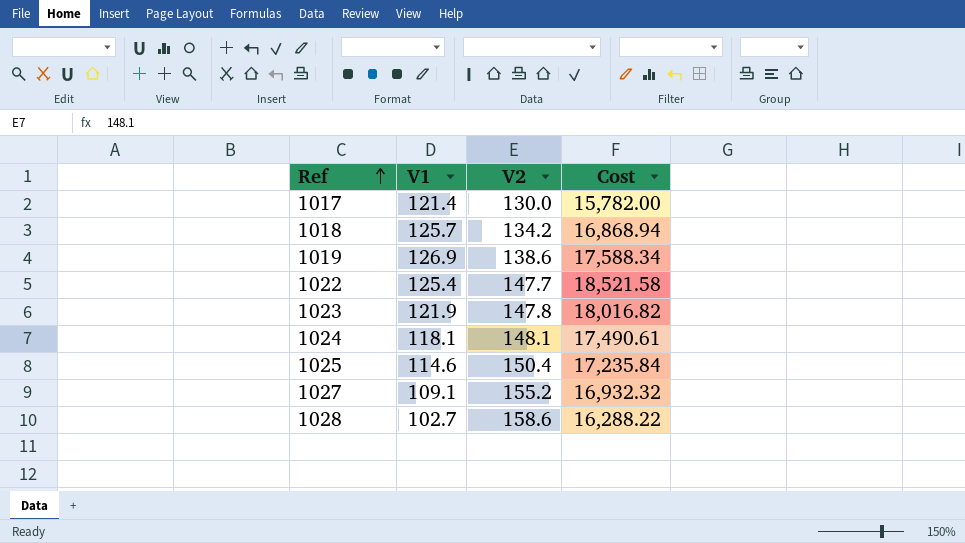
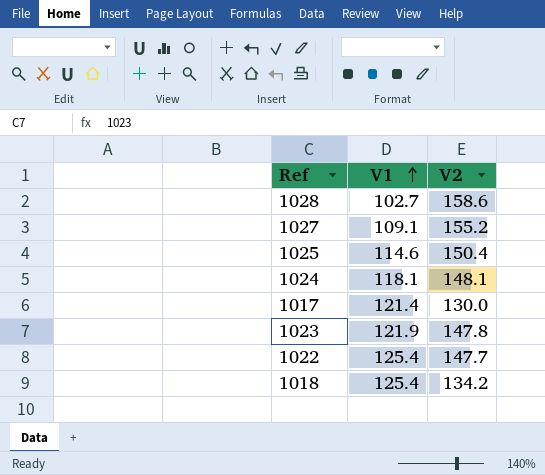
row order: Ref ascending -> V1 ascending
column Cost | formula: [V1] * [V2] -> none
row 1019: 126.9 | 138.6 | 17,588.34 -> none
1018 | V1: 125.7 -> 125.4

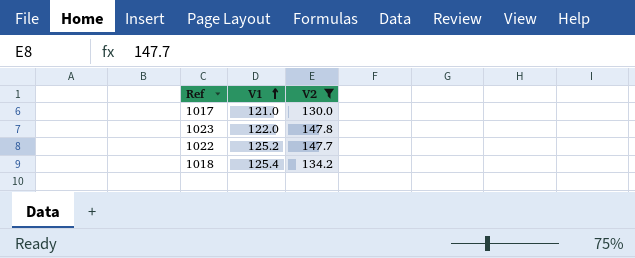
filter: none -> V2 <= 147.8
1017 | V1: 121.4 -> 121.0
1023 | V1: 121.9 -> 122.0
1022 | V1: 125.4 -> 125.2

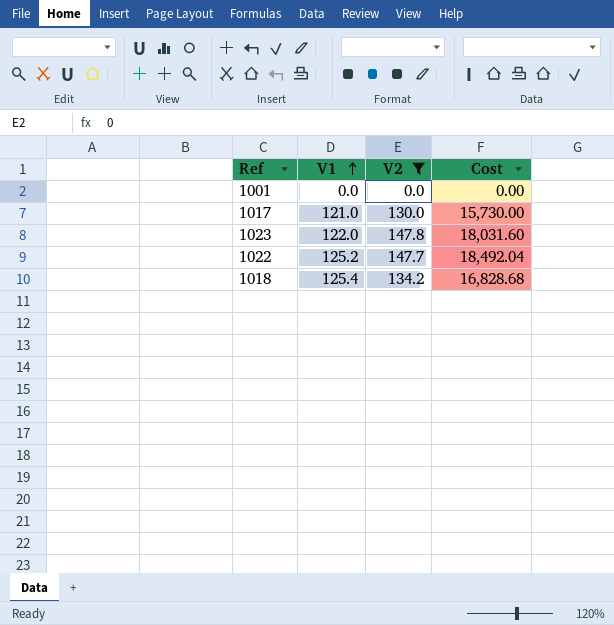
column Cost | formula: none -> [V1] * [V2]
row 1001: none -> 0.0 | 0.0 | 0.00

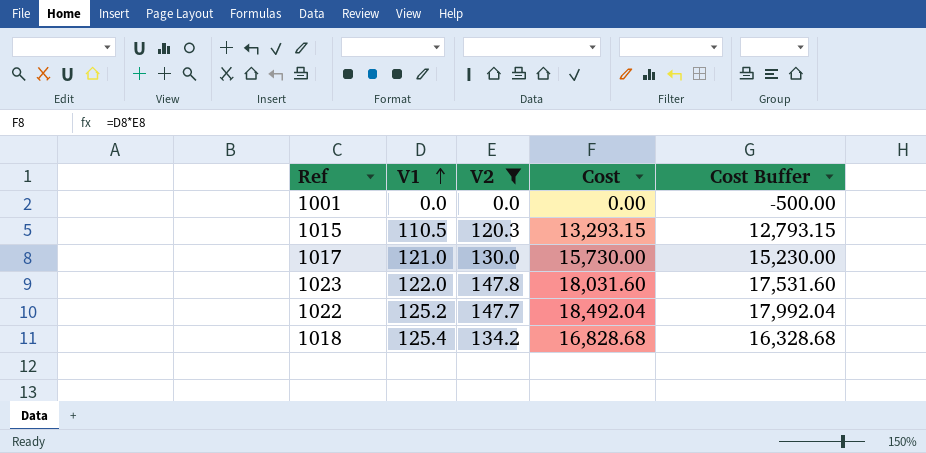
column Cost Buffer | formula: none -> [Cost] - 500
row 1015: none -> 110.5 | 120.3 | 13,293.15 | 12,793.15

